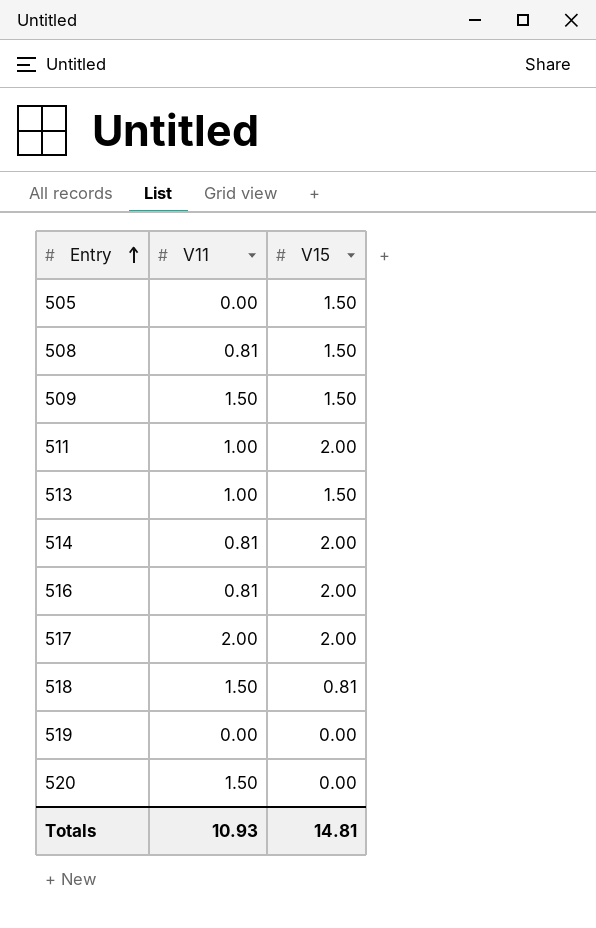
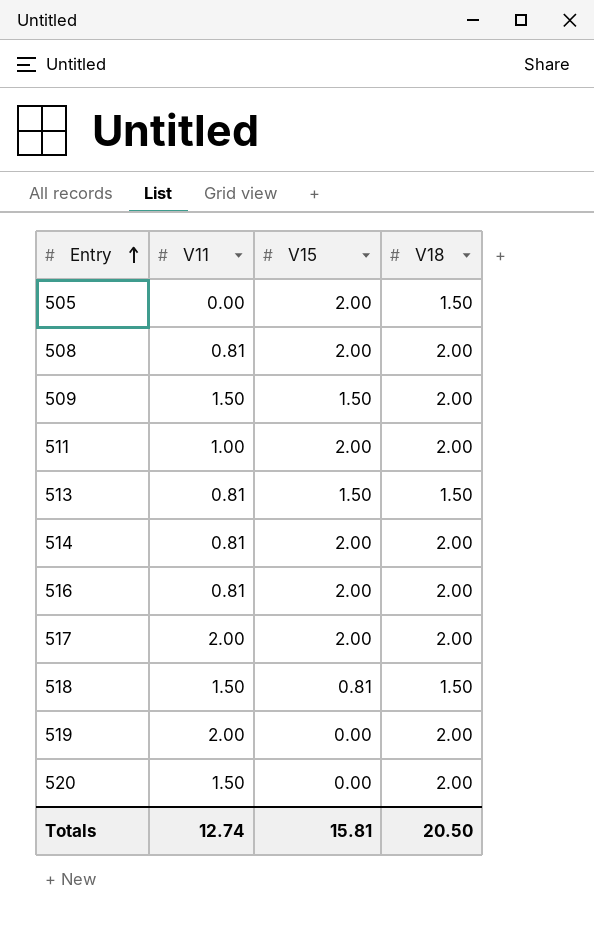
column V18 | position: none -> 4
505 | V15: 1.50 -> 2.00
508 | V15: 1.50 -> 2.00
513 | V11: 1.00 -> 0.81
519 | V11: 0.00 -> 2.00
Totals | V11: 10.93 -> 12.74
Totals | V15: 14.81 -> 15.81

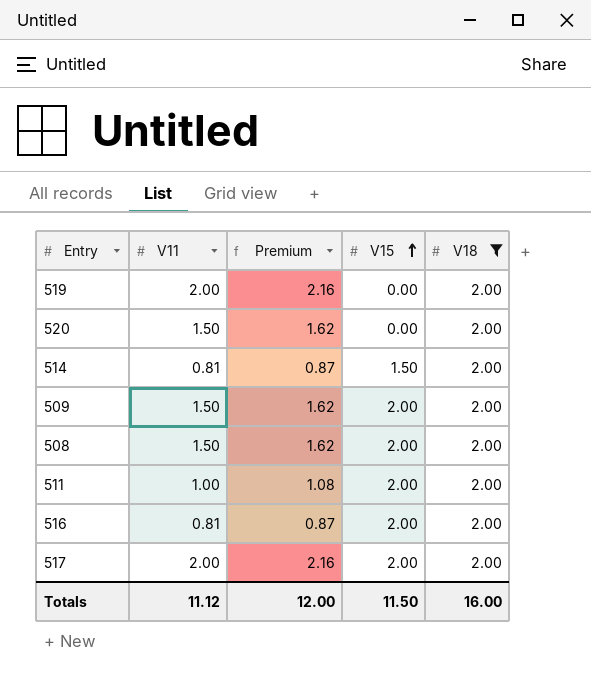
filter: none -> V18 = 2.00
row order: Entry ascending -> V15 ascending
column Premium | formula: none -> [V11] * 1.08
514 | V15: 2.00 -> 1.50
509 | V15: 1.50 -> 2.00
508 | V11: 0.81 -> 1.50
Totals | V11: 12.74 -> 11.12
Totals | V15: 15.81 -> 11.50
Totals | V18: 20.50 -> 16.00

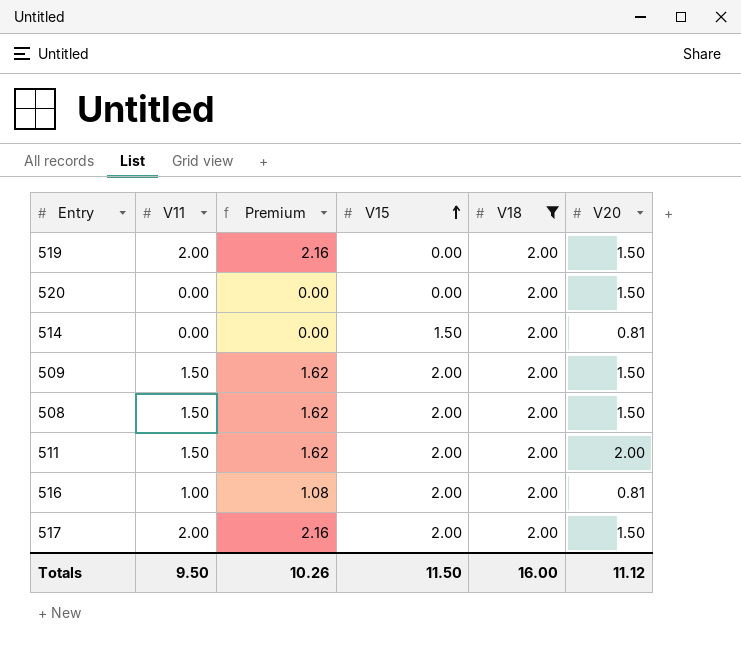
column V20 | position: none -> 6
520 | V11: 1.50 -> 0.00
520 | Premium: 1.62 -> 0.00
514 | V11: 0.81 -> 0.00
514 | Premium: 0.87 -> 0.00
511 | V11: 1.00 -> 1.50
511 | Premium: 1.08 -> 1.62
516 | V11: 0.81 -> 1.00
516 | Premium: 0.87 -> 1.08
Totals | V11: 11.12 -> 9.50
Totals | Premium: 12.00 -> 10.26

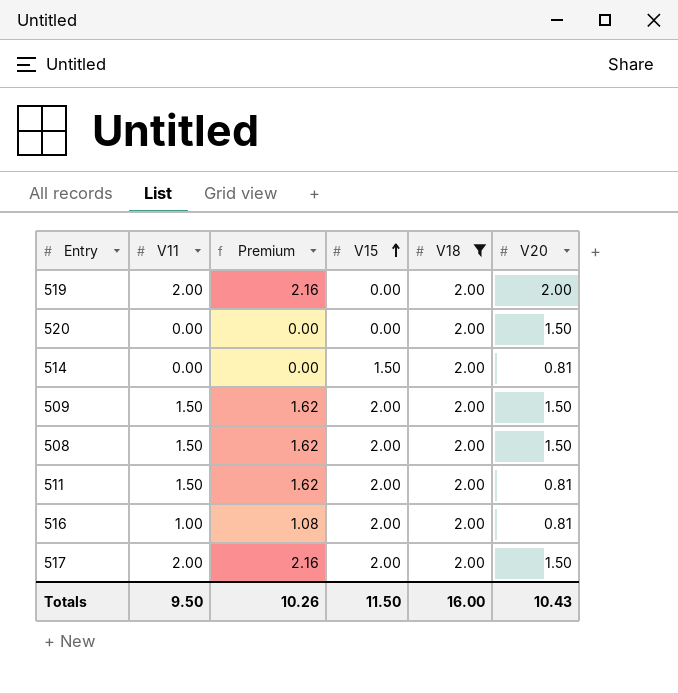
519 | V20: 1.50 -> 2.00
511 | V20: 2.00 -> 0.81
Totals | V20: 11.12 -> 10.43

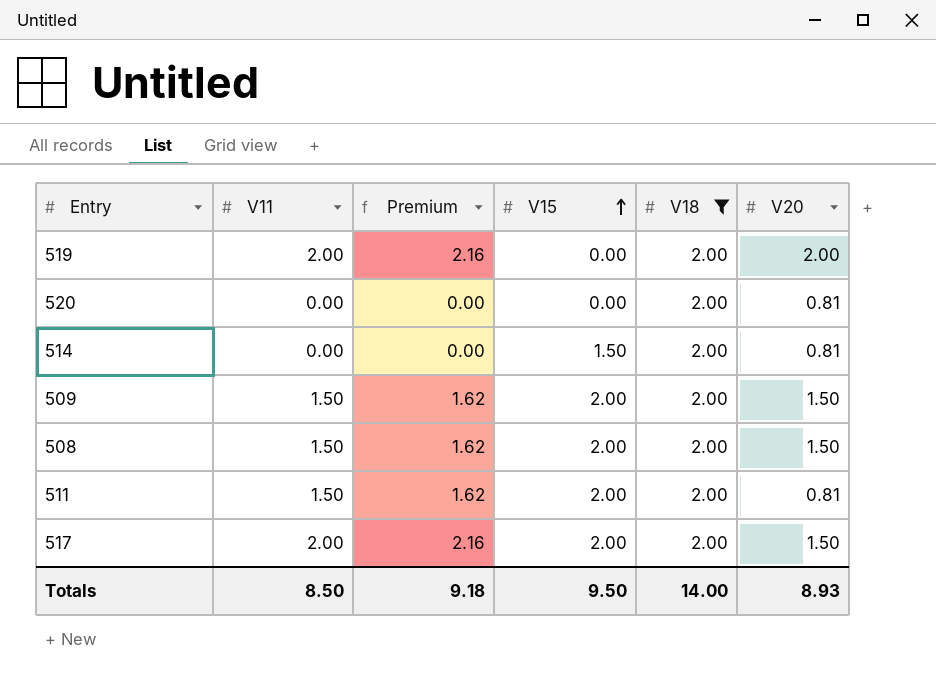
row 516: 1.00 | 1.08 | 2.00 | 2.00 | 0.81 -> none
520 | V20: 1.50 -> 0.81
Totals | V11: 9.50 -> 8.50
Totals | Premium: 10.26 -> 9.18
Totals | V15: 11.50 -> 9.50
Totals | V18: 16.00 -> 14.00
Totals | V20: 10.43 -> 8.93

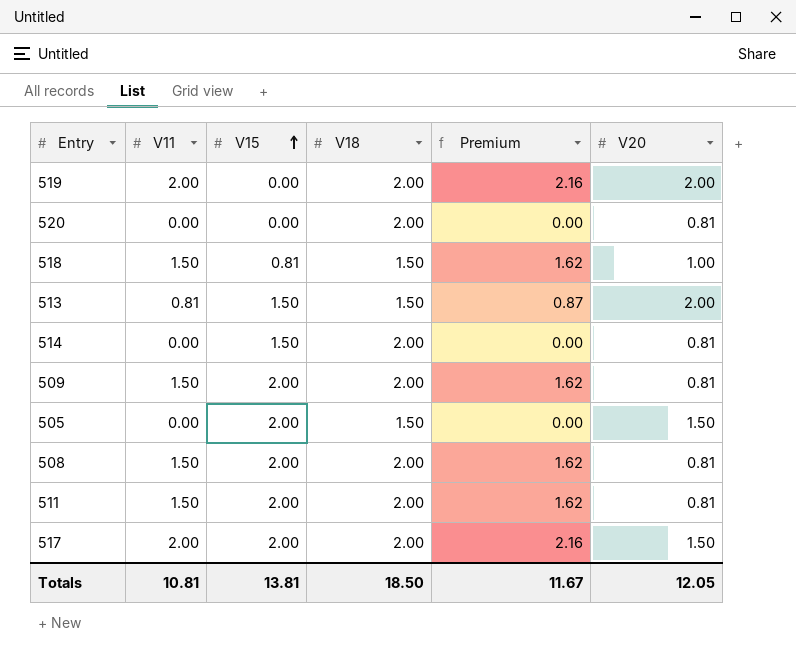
filter: V18 = 2.00 -> none
column Premium | position: 3 -> 5
509 | V20: 1.50 -> 0.81
508 | V20: 1.50 -> 0.81
Totals | V11: 8.50 -> 10.81
Totals | V15: 9.50 -> 13.81
Totals | V18: 14.00 -> 18.50
Totals | Premium: 9.18 -> 11.67
Totals | V20: 8.93 -> 12.05

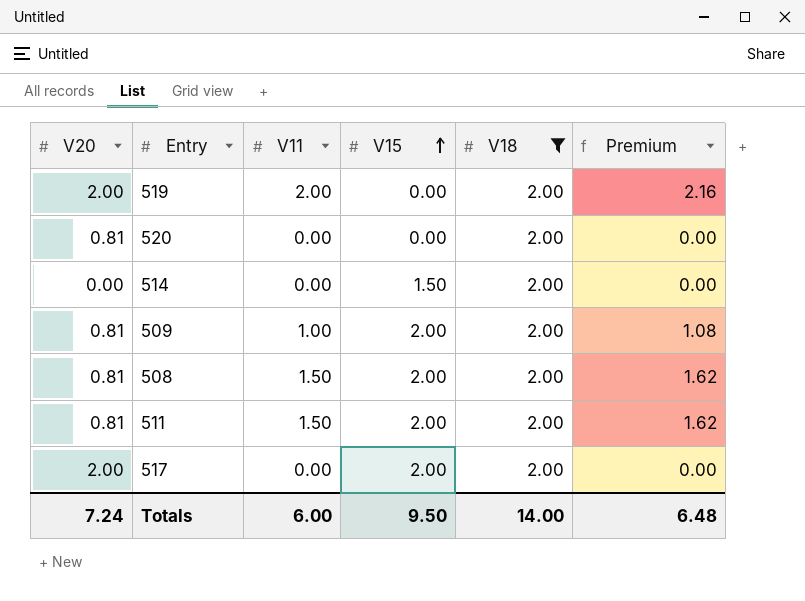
filter: none -> V18 = 2.00
column V20 | position: 6 -> 1
514 | V20: 0.81 -> 0.00
509 | V11: 1.50 -> 1.00
509 | Premium: 1.62 -> 1.08
517 | V20: 1.50 -> 2.00
517 | V11: 2.00 -> 0.00
517 | Premium: 2.16 -> 0.00
Totals | V20: 12.05 -> 7.24
Totals | V11: 10.81 -> 6.00
Totals | V15: 13.81 -> 9.50
Totals | V18: 18.50 -> 14.00
Totals | Premium: 11.67 -> 6.48

